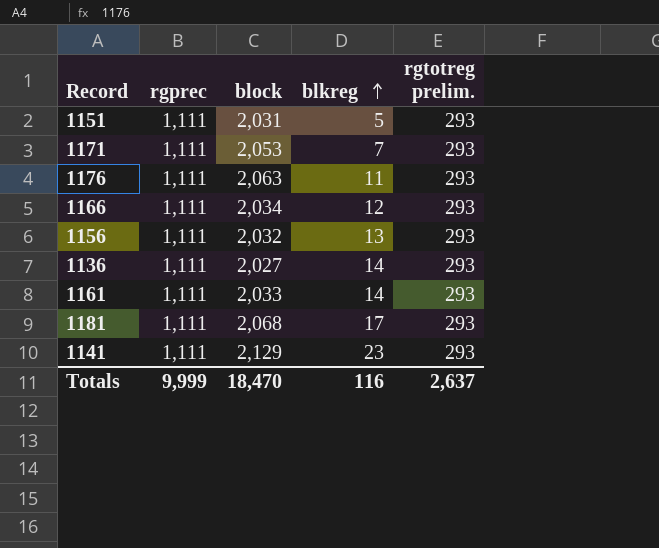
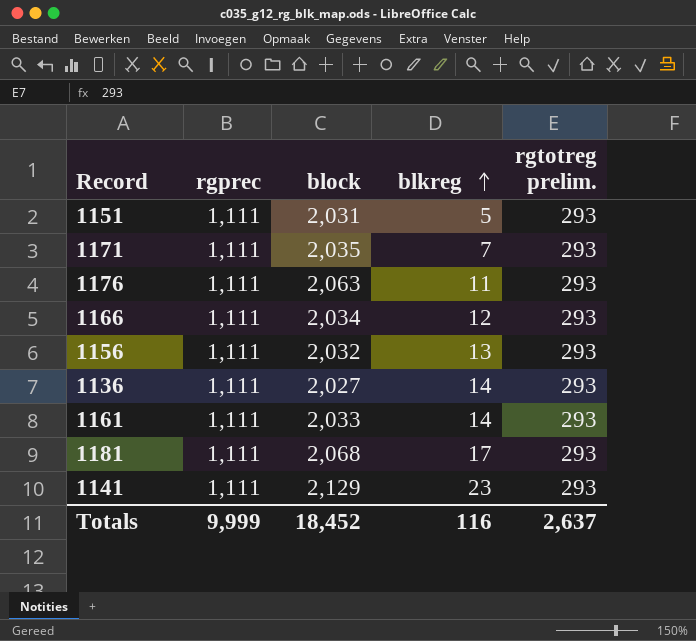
1171 | block: 2,053 -> 2,035
Totals | block: 18,470 -> 18,452

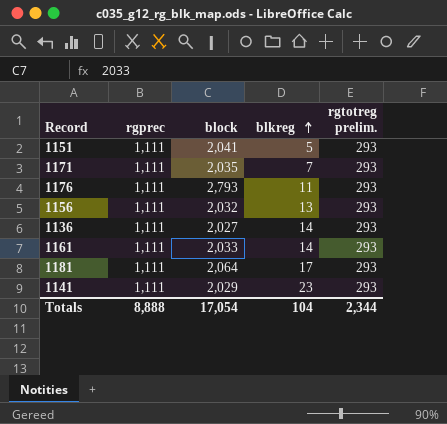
row 1166: 1,111 | 2,034 | 12 | 293 -> none
1151 | block: 2,031 -> 2,041
1176 | block: 2,063 -> 2,793
1181 | block: 2,068 -> 2,064
1141 | block: 2,129 -> 2,029
Totals | rgprec: 9,999 -> 8,888
Totals | block: 18,452 -> 17,054
Totals | blkreg: 116 -> 104
Totals | rgtotreg prelim.: 2,637 -> 2,344

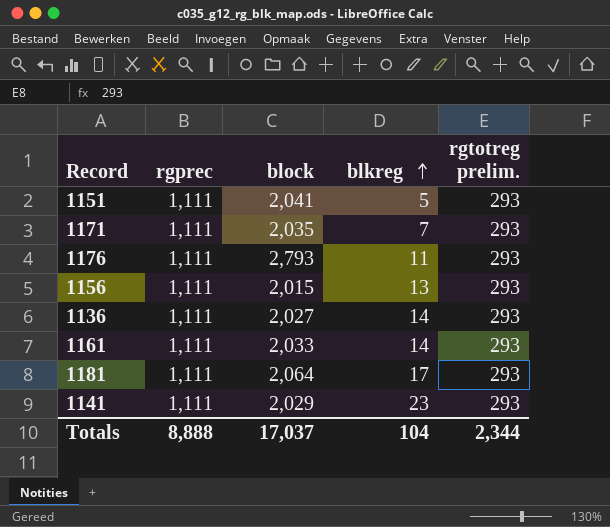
1156 | block: 2,032 -> 2,015
Totals | block: 17,054 -> 17,037

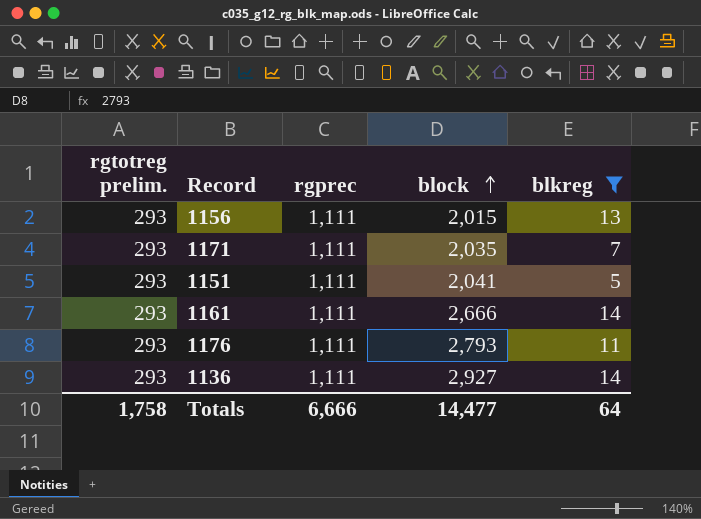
filter: none -> blkreg <= 14
row order: blkreg ascending -> block ascending
column rgtotreg prelim. | position: 5 -> 1
1161 | block: 2,033 -> 2,666
1136 | block: 2,027 -> 2,927
Totals | rgtotreg prelim.: 2,344 -> 1,758
Totals | rgprec: 8,888 -> 6,666
Totals | block: 17,037 -> 14,477
Totals | blkreg: 104 -> 64

